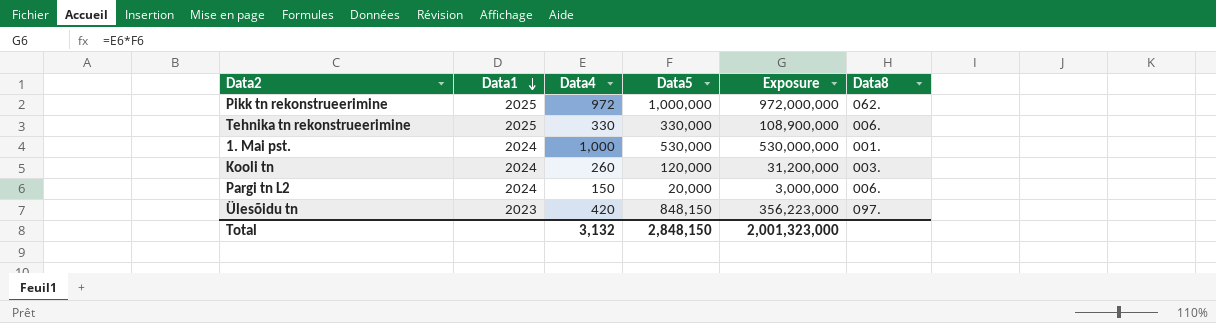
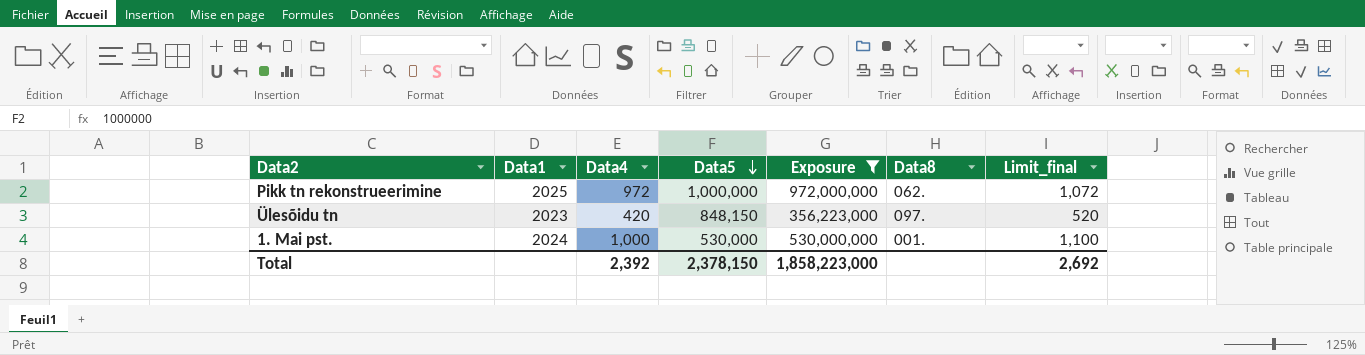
filter: none -> Exposure >= 356,223,000
row order: Data1 descending -> Data5 descending
column Limit_final | formula: none -> [Data4] + 100
Total | Data4: 3,132 -> 2,392
Total | Data5: 2,848,150 -> 2,378,150
Total | Exposure: 2,001,323,000 -> 1,858,223,000

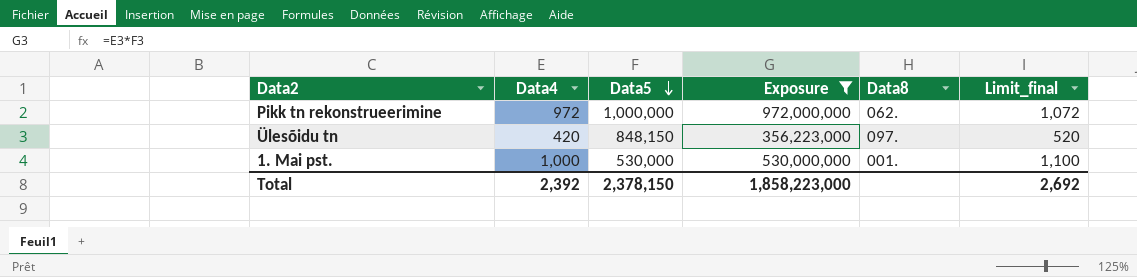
column Data1 | position: 2 -> none

